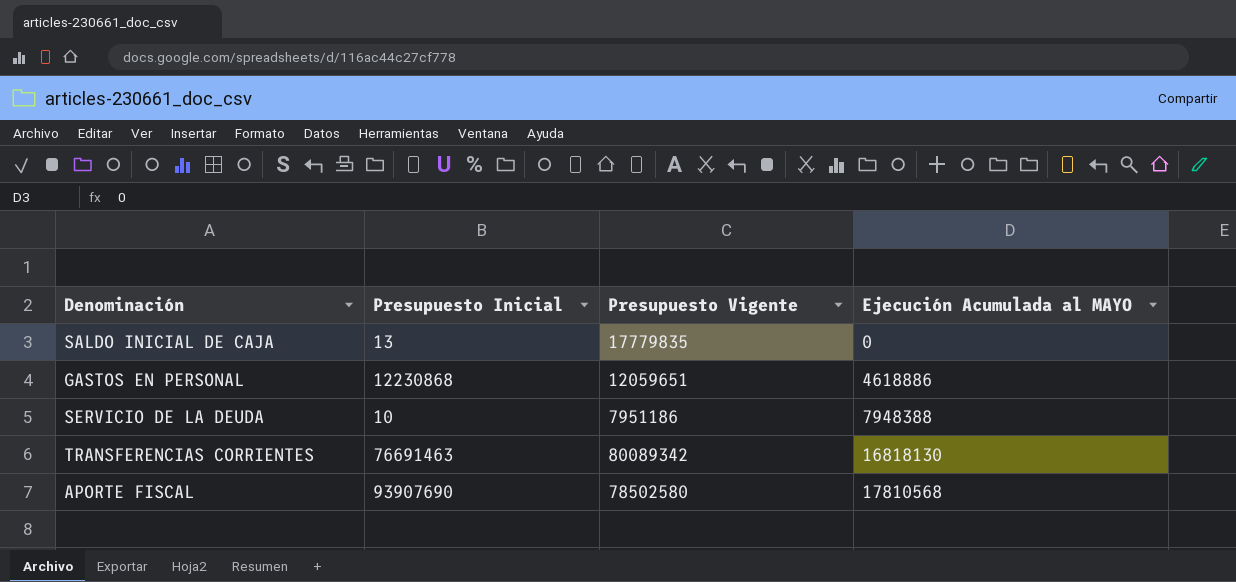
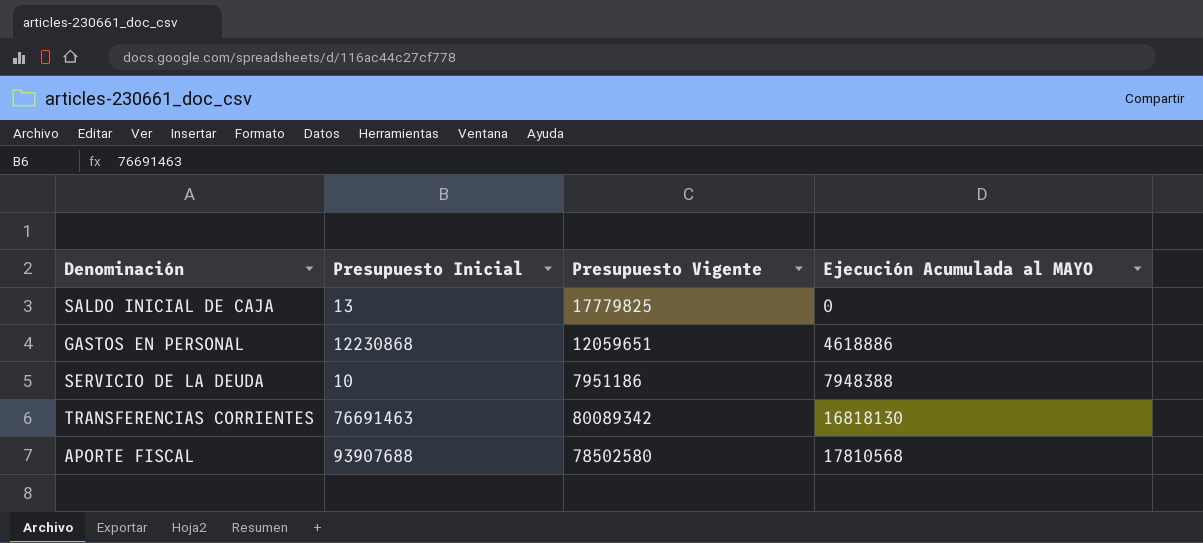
SALDO INICIAL DE CAJA | Presupuesto Vigente: 17779835 -> 17779825
APORTE FISCAL | Presupuesto Inicial: 93907690 -> 93907688

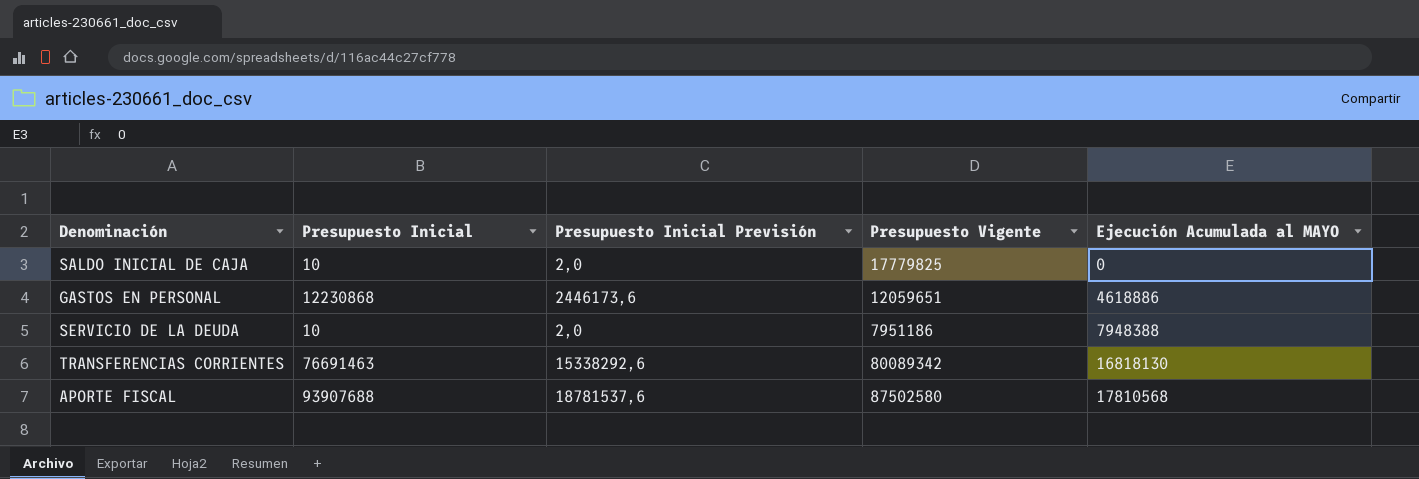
column Presupuesto Inicial Previsión | formula: none -> [Presupuesto Inicial] * 0,2
SALDO INICIAL DE CAJA | Presupuesto Inicial: 13 -> 10
APORTE FISCAL | Presupuesto Vigente: 78502580 -> 87502580

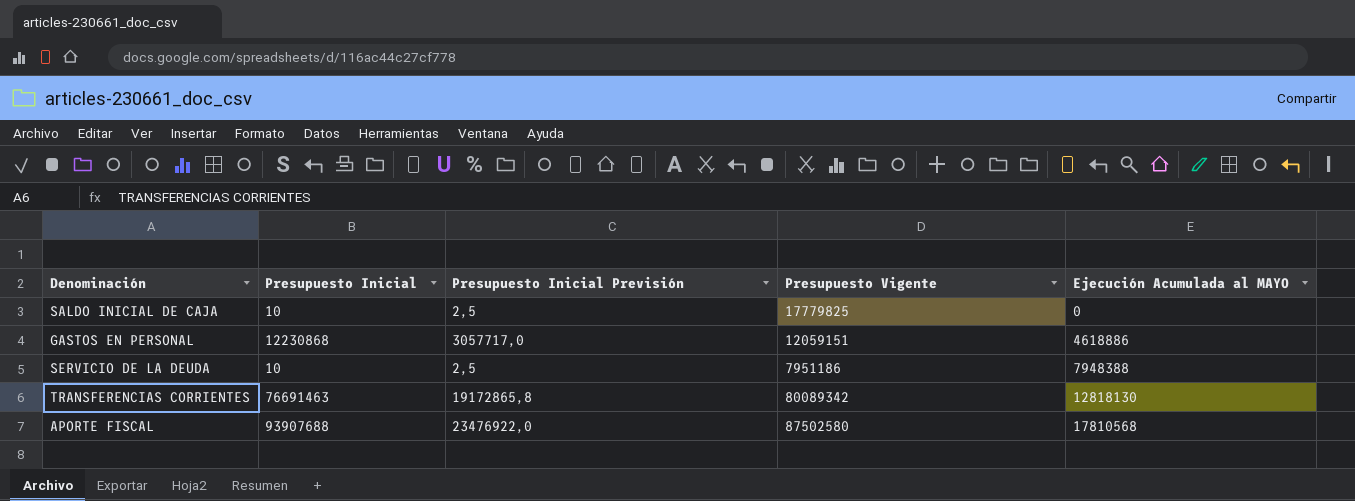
column Presupuesto Inicial Previsión | formula: [Presupuesto Inicial] * 0,2 -> [Presupuesto Inicial] * 0,25
GASTOS EN PERSONAL | Presupuesto Vigente: 12059651 -> 12059151
TRANSFERENCIAS CORRIENTES | Ejecución Acumulada al MAYO: 16818130 -> 12818130

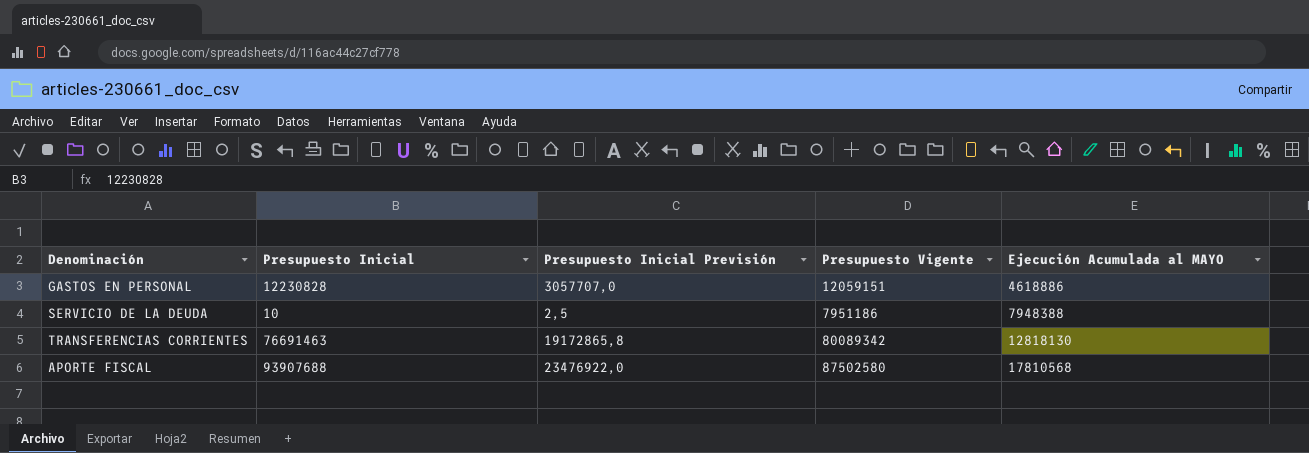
row SALDO INICIAL DE CAJA: 10 | 2,5 | 17779825 | 0 -> none
GASTOS EN PERSONAL | Presupuesto Inicial: 12230868 -> 12230828
GASTOS EN PERSONAL | Presupuesto Inicial Previsión: 3057717,0 -> 3057707,0

